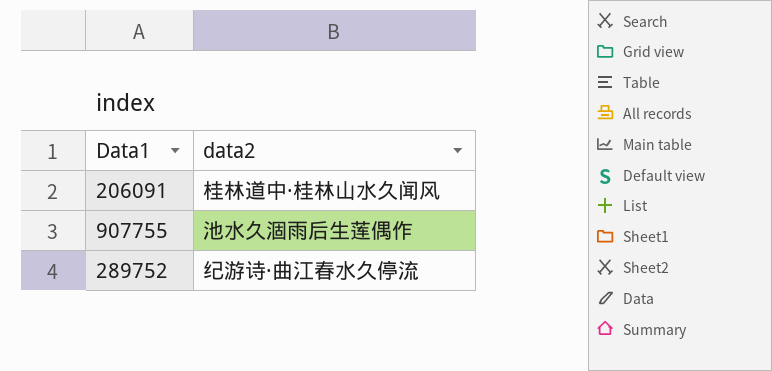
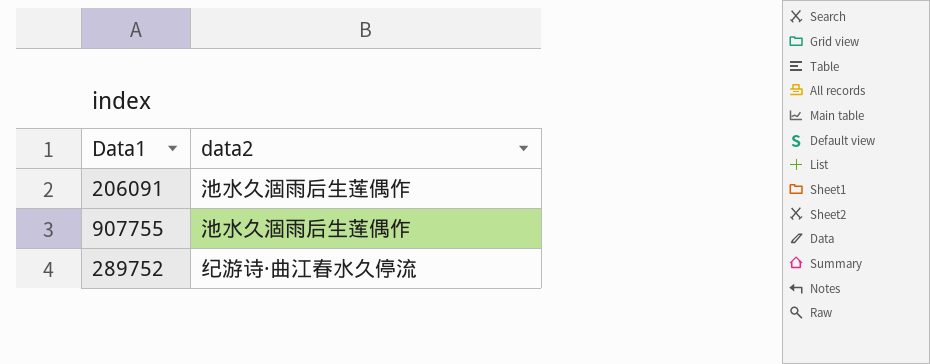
206091 | data2: 桂林道中·桂林山水久闻风 -> 池水久涸雨后生莲偶作

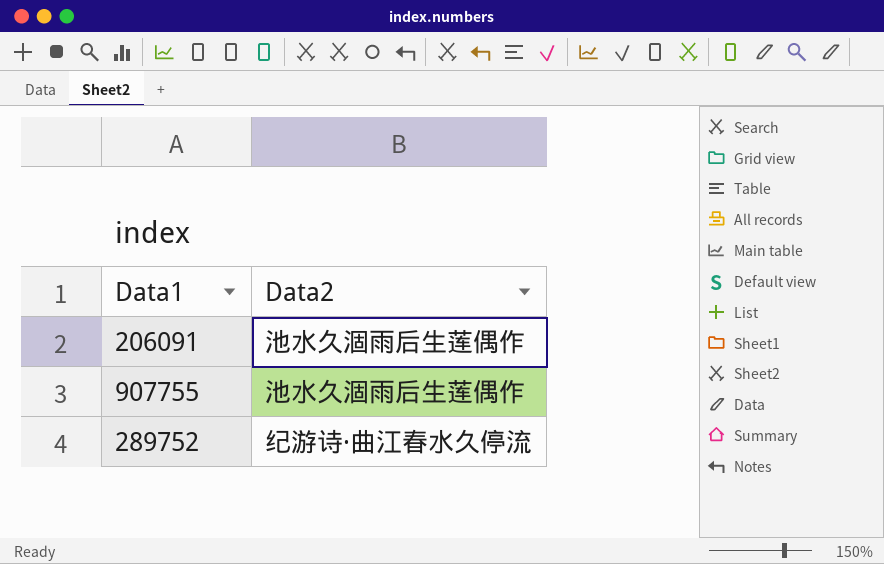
column name: data2 -> Data2

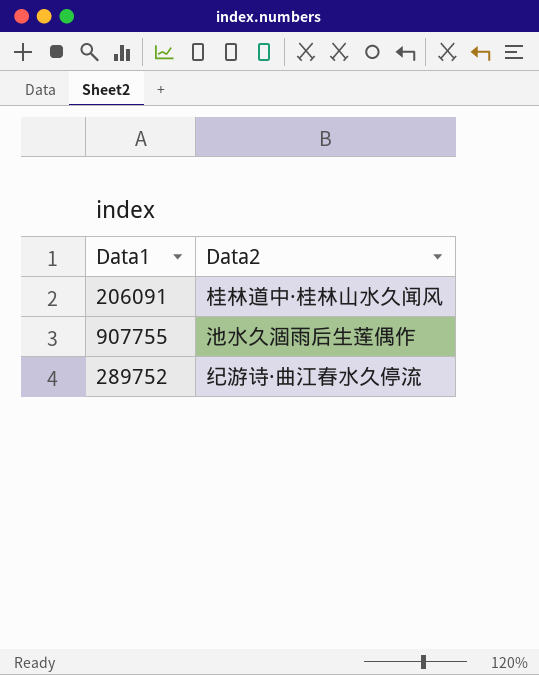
206091 | Data2: 池水久涸雨后生莲偶作 -> 桂林道中·桂林山水久闻风

